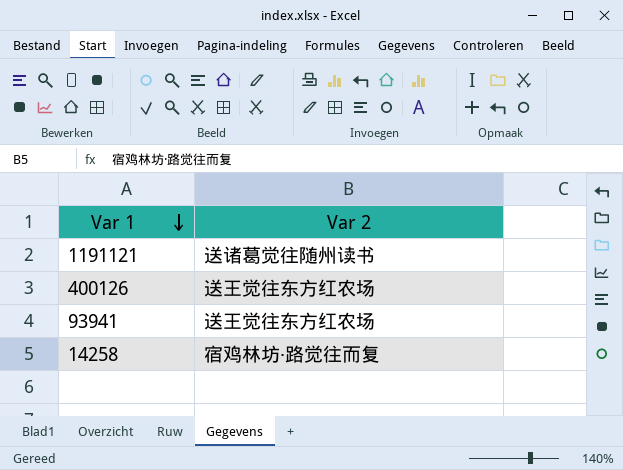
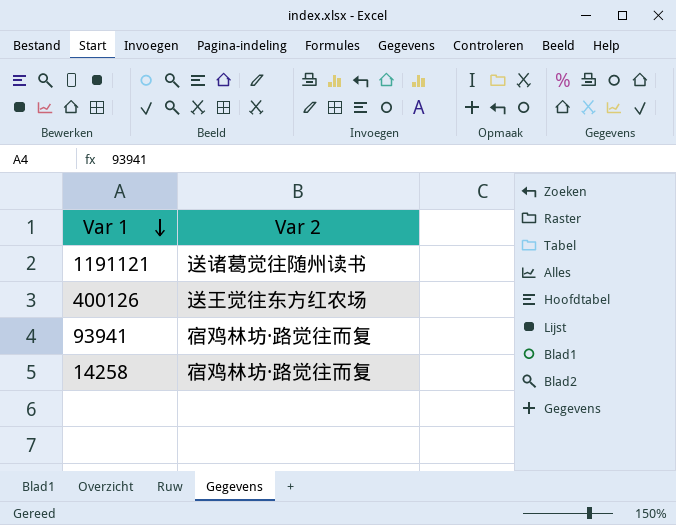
93941 | Var 2: 送王觉往东方红农场 -> 宿鸡林坊·路觉往而复

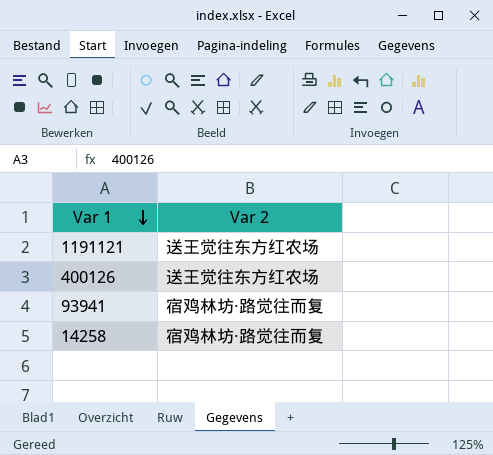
1191121 | Var 2: 送诸葛觉往随州读书 -> 送王觉往东方红农场

